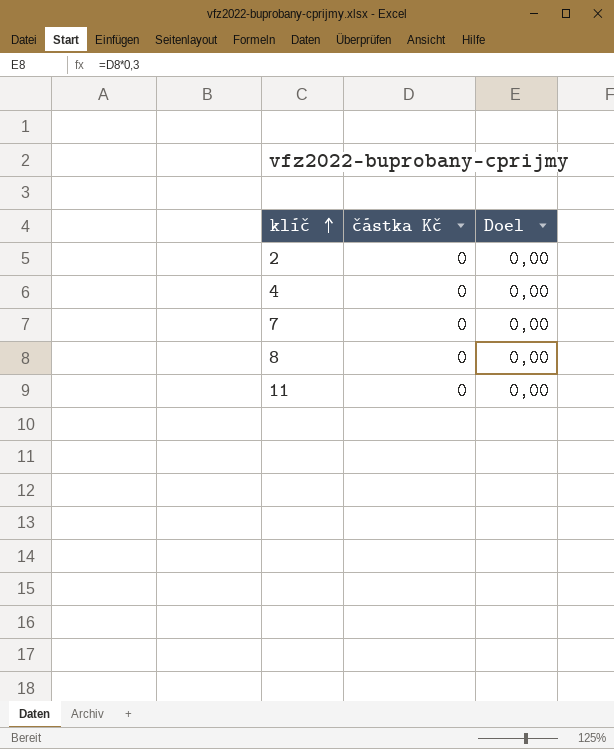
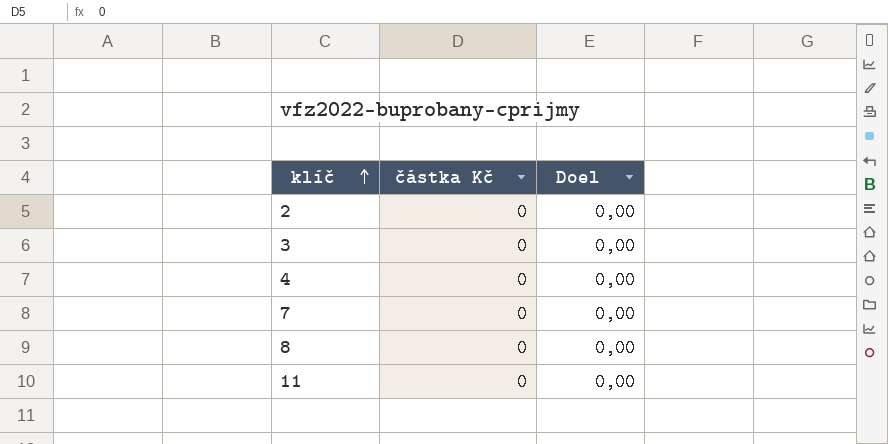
row 3: none -> 0 | 0,00

